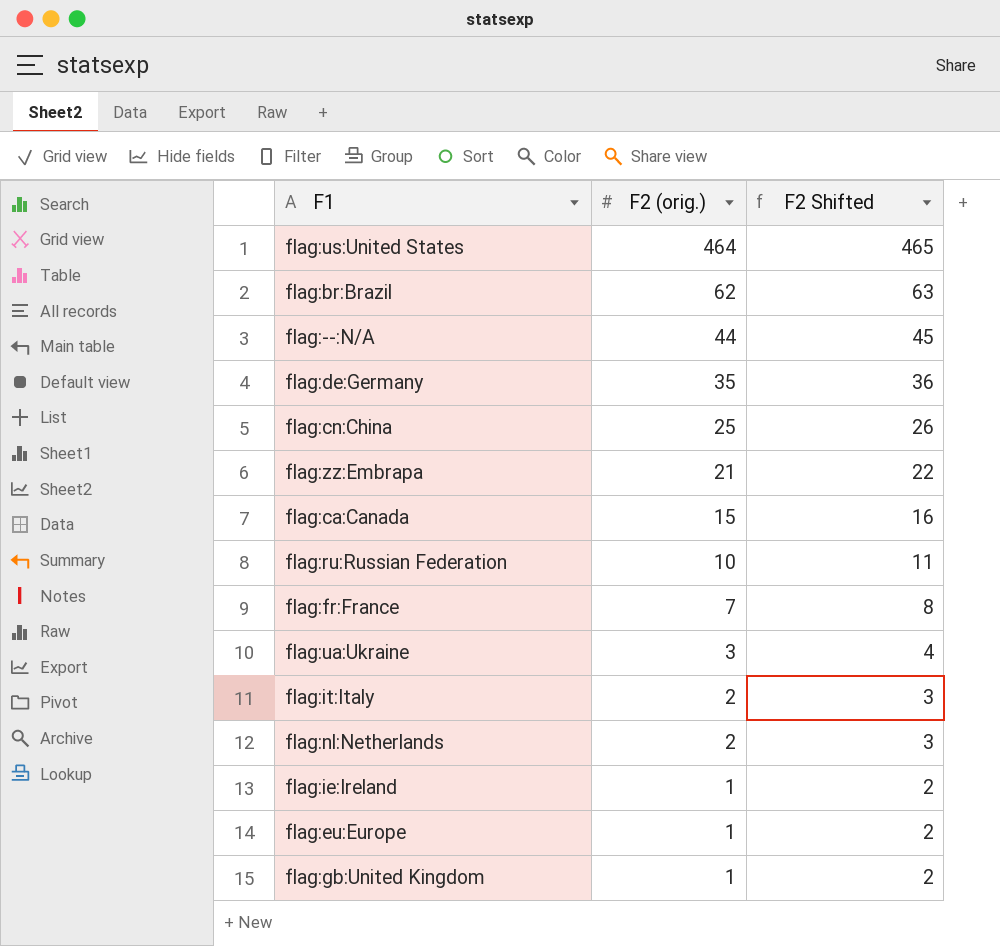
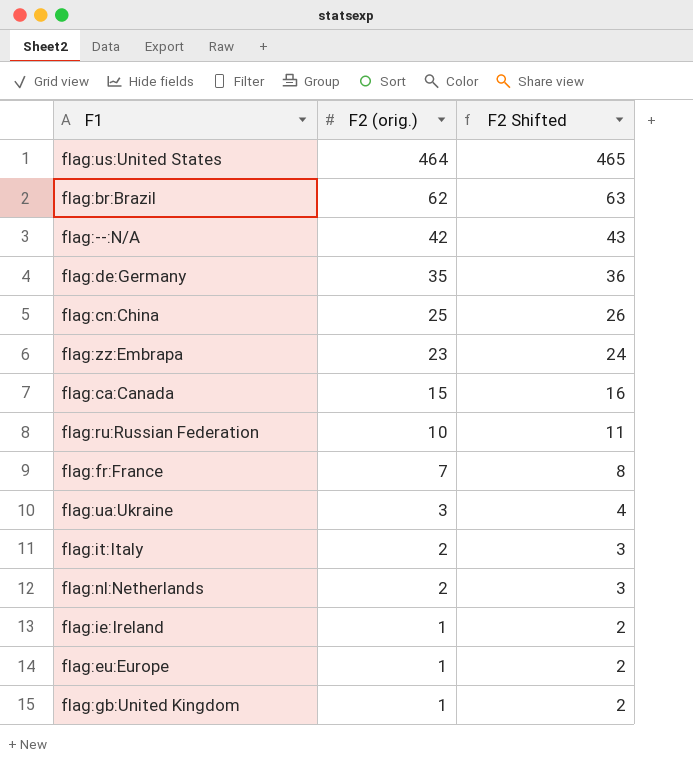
flag:--:N/A | F2 (orig.): 44 -> 42
flag:--:N/A | F2 Shifted: 45 -> 43
flag:zz:Embrapa | F2 (orig.): 21 -> 23
flag:zz:Embrapa | F2 Shifted: 22 -> 24

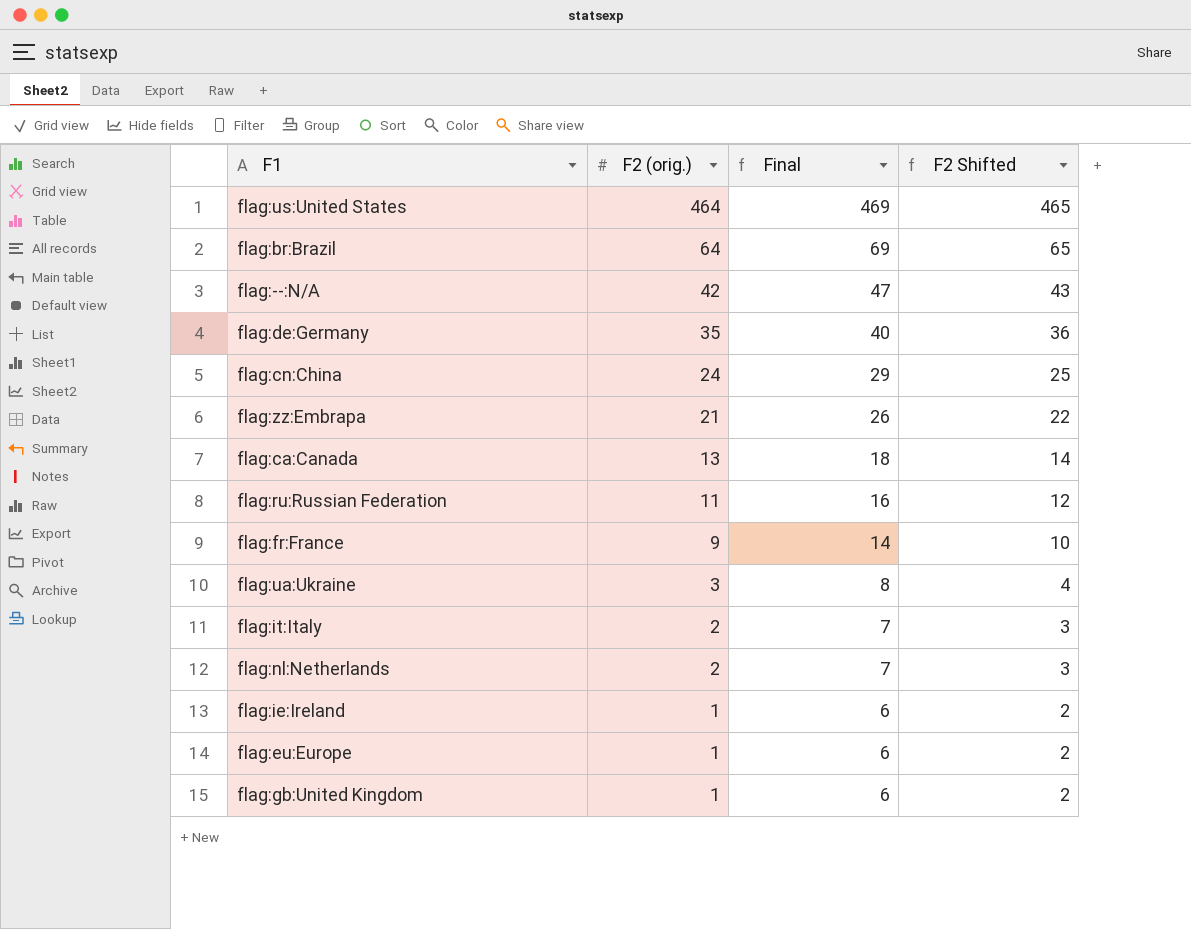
column Final | formula: none -> [F2 (orig.)] + 5
flag:br:Brazil | F2 (orig.): 62 -> 64
flag:br:Brazil | F2 Shifted: 63 -> 65
flag:cn:China | F2 (orig.): 25 -> 24
flag:cn:China | F2 Shifted: 26 -> 25
flag:zz:Embrapa | F2 (orig.): 23 -> 21
flag:zz:Embrapa | F2 Shifted: 24 -> 22
flag:ca:Canada | F2 (orig.): 15 -> 13
flag:ca:Canada | F2 Shifted: 16 -> 14
flag:ru:Russian Federation | F2 (orig.): 10 -> 11
flag:ru:Russian Federation | F2 Shifted: 11 -> 12
flag:fr:France | F2 (orig.): 7 -> 9
flag:fr:France | F2 Shifted: 8 -> 10

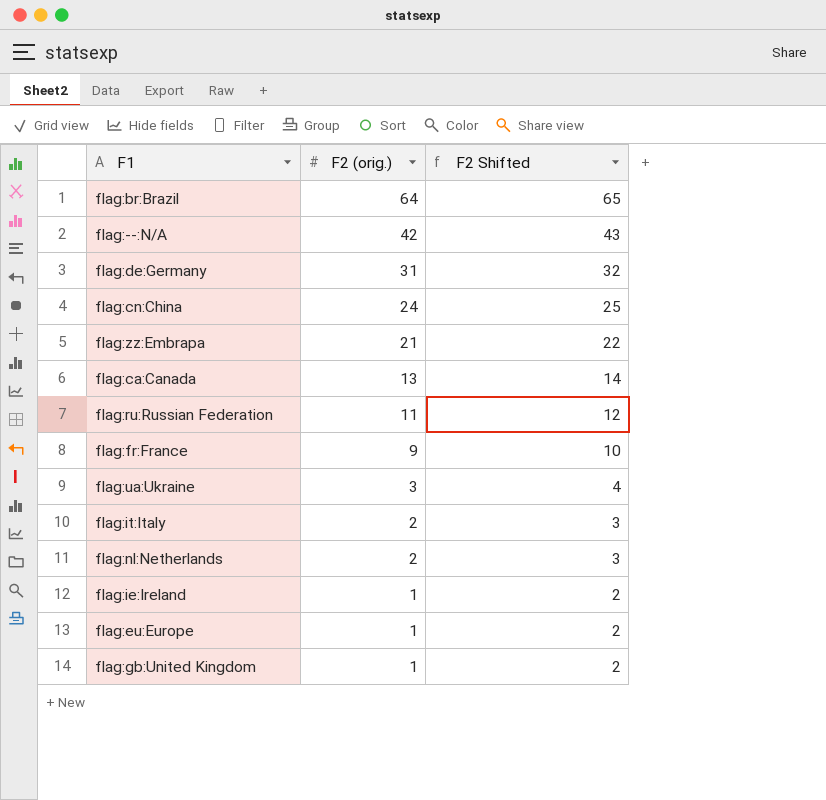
column Final | formula: [F2 (orig.)] + 5 -> none
row flag:us:United States: 464 | 469 | 465 -> none
flag:de:Germany | F2 (orig.): 35 -> 31
flag:de:Germany | F2 Shifted: 36 -> 32

